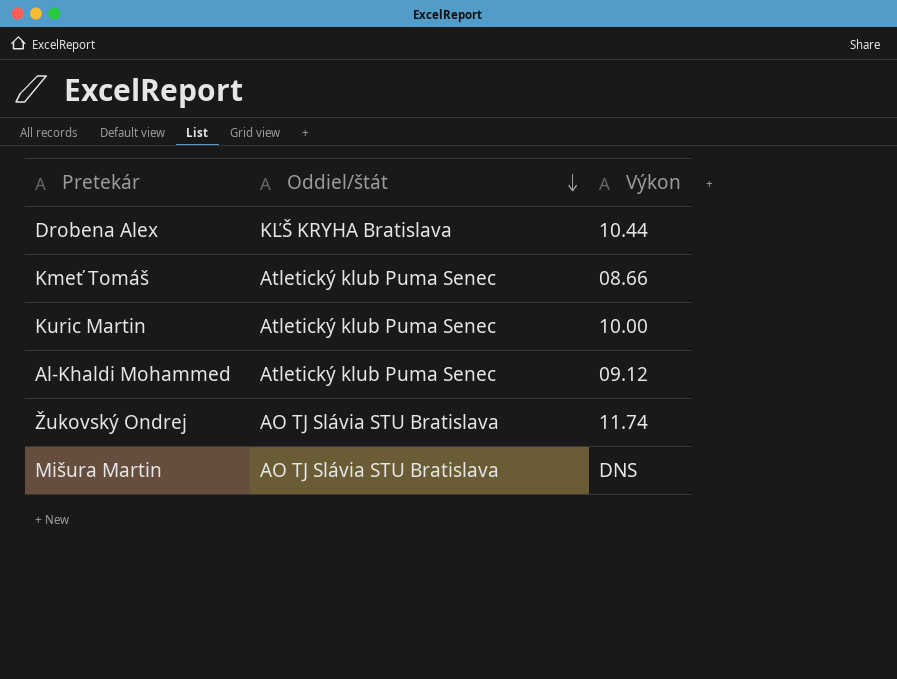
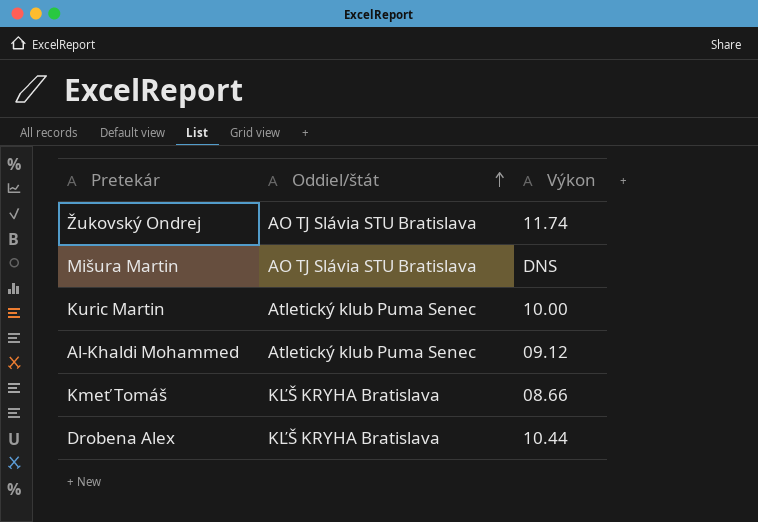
row order: Oddiel/štát descending -> Oddiel/štát ascending
Kmeť Tomáš | Oddiel/štát: Atletický klub Puma Senec -> KĽŠ KRYHA Bratislava

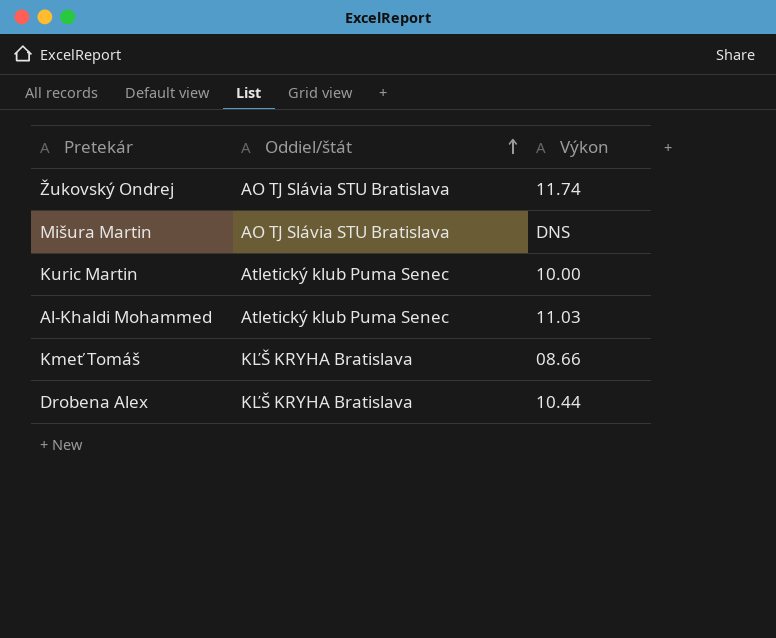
Al-Khaldi Mohammed | Výkon: 09.12 -> 11.03

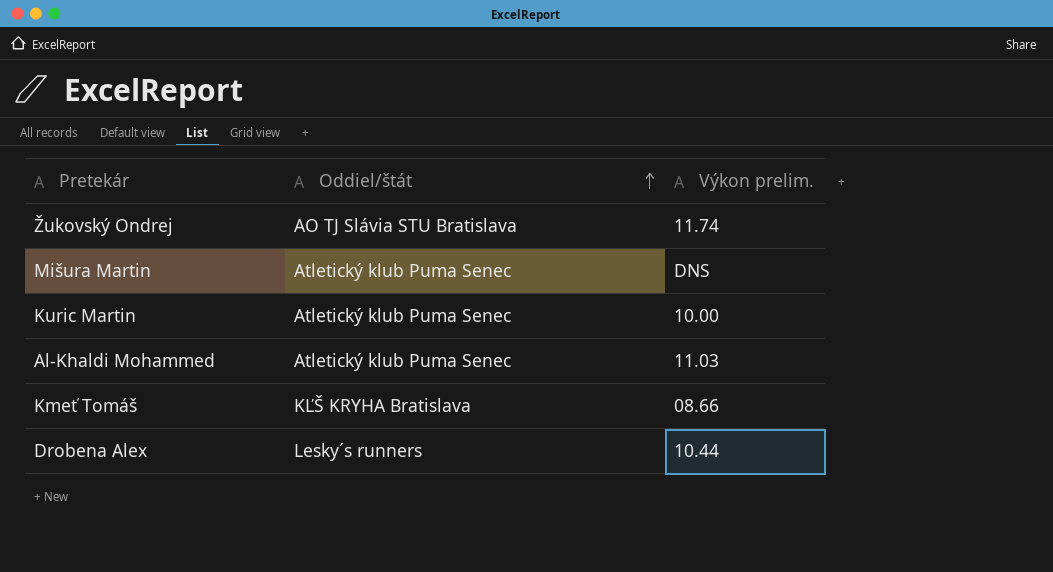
column name: Výkon -> Výkon prelim.
Mišura Martin | Oddiel/štát: AO TJ Slávia STU Bratislava -> Atletický klub Puma Senec
Drobena Alex | Oddiel/štát: KĽŠ KRYHA Bratislava -> Lesky´s runners

